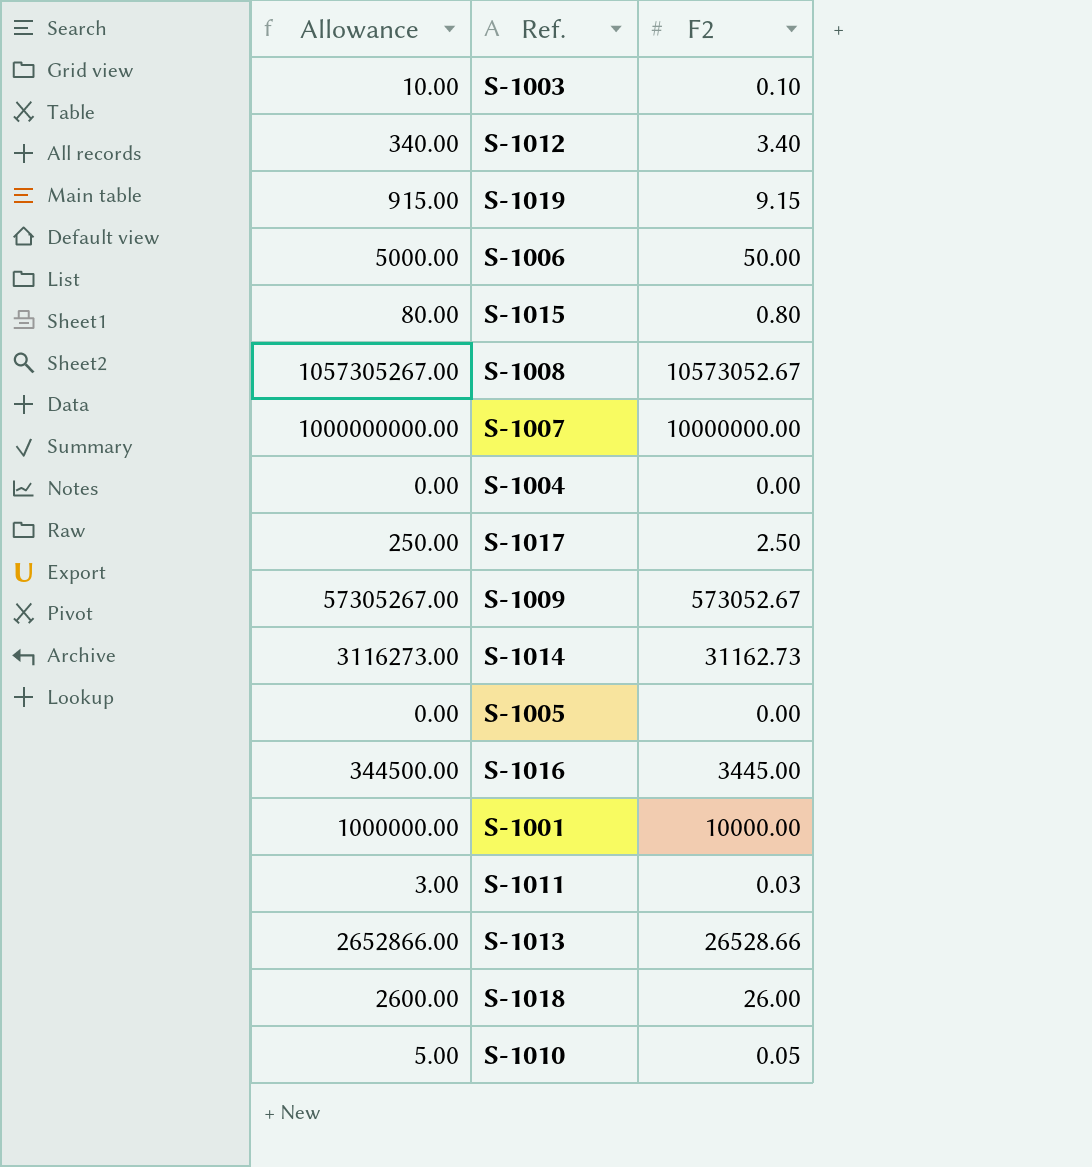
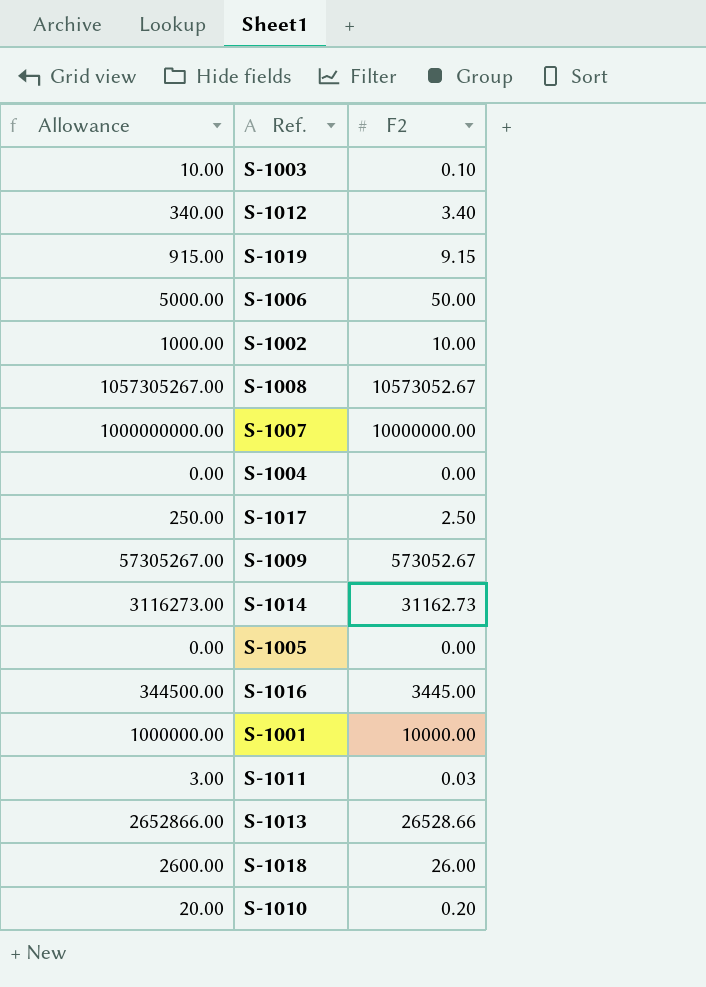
row S-1015: 80.00 | 0.80 -> none
row S-1002: none -> 1000.00 | 10.00
S-1010 | Allowance: 5.00 -> 20.00
S-1010 | F2: 0.05 -> 0.20

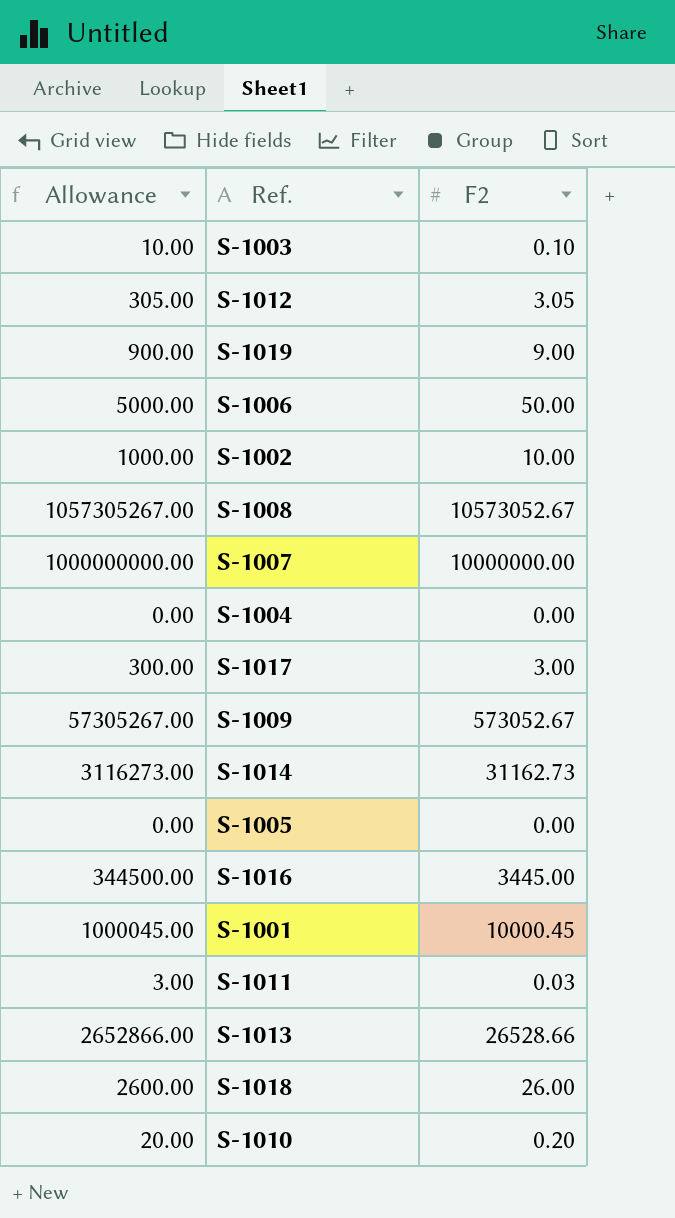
S-1012 | Allowance: 340.00 -> 305.00
S-1012 | F2: 3.40 -> 3.05
S-1019 | Allowance: 915.00 -> 900.00
S-1019 | F2: 9.15 -> 9.00
S-1017 | Allowance: 250.00 -> 300.00
S-1017 | F2: 2.50 -> 3.00
S-1001 | Allowance: 1000000.00 -> 1000045.00
S-1001 | F2: 10000.00 -> 10000.45

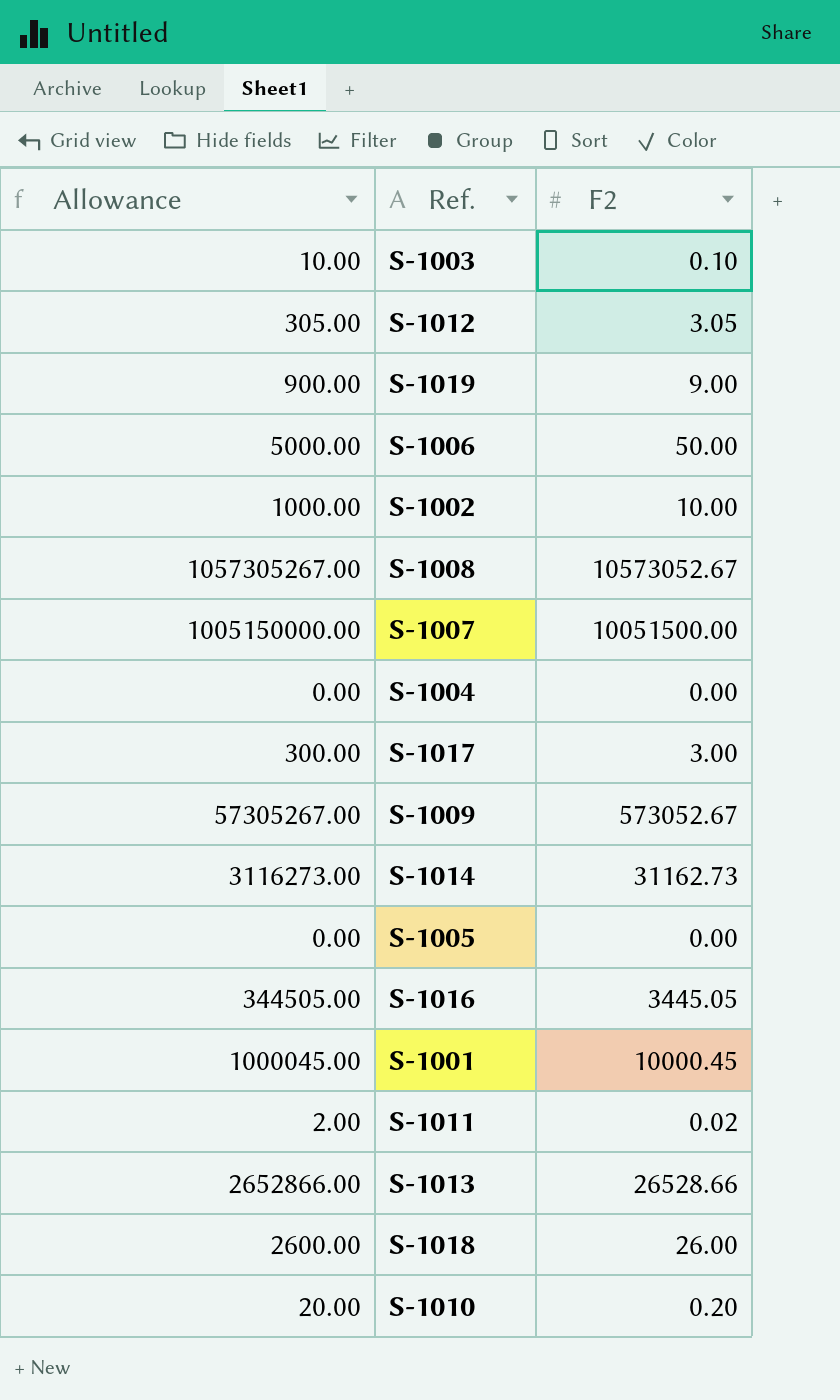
S-1007 | Allowance: 1000000000.00 -> 1005150000.00
S-1007 | F2: 10000000.00 -> 10051500.00
S-1016 | Allowance: 344500.00 -> 344505.00
S-1016 | F2: 3445.00 -> 3445.05
S-1011 | Allowance: 3.00 -> 2.00
S-1011 | F2: 0.03 -> 0.02

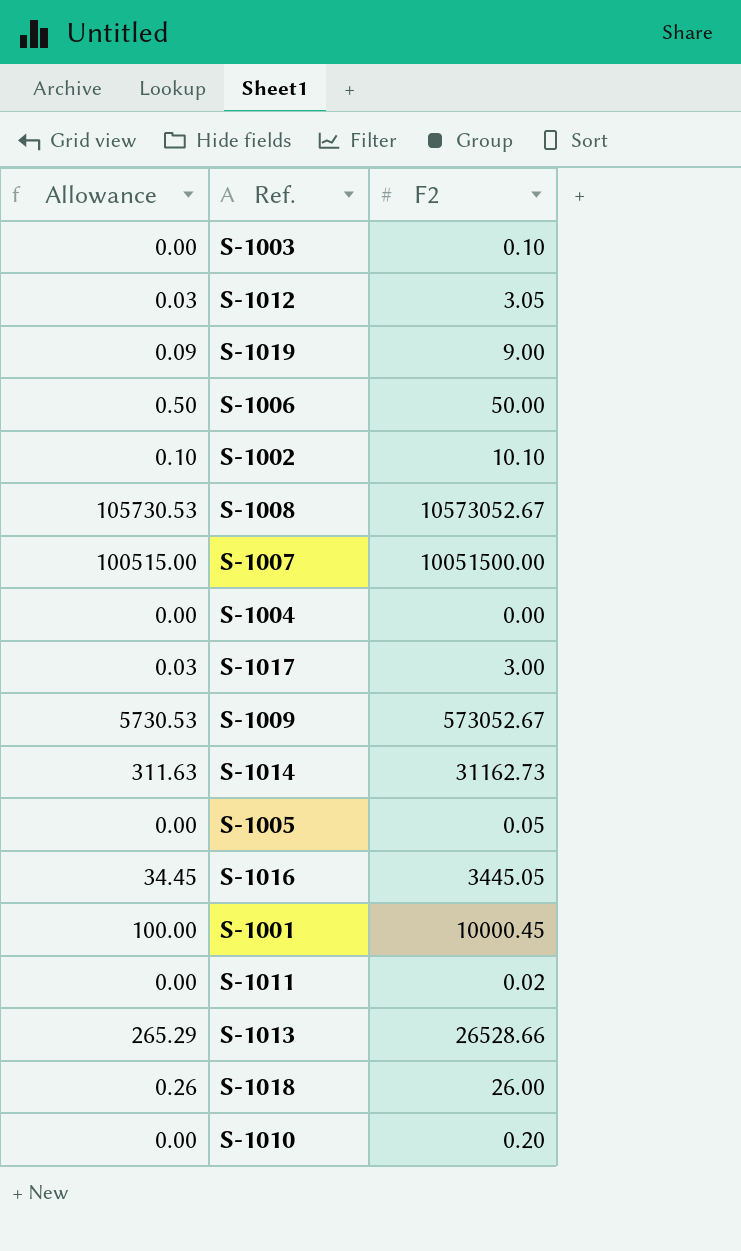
column Allowance | formula: [F2] * 100 -> [F2] * 0.01
S-1002 | F2: 10.00 -> 10.10
S-1005 | F2: 0.00 -> 0.05

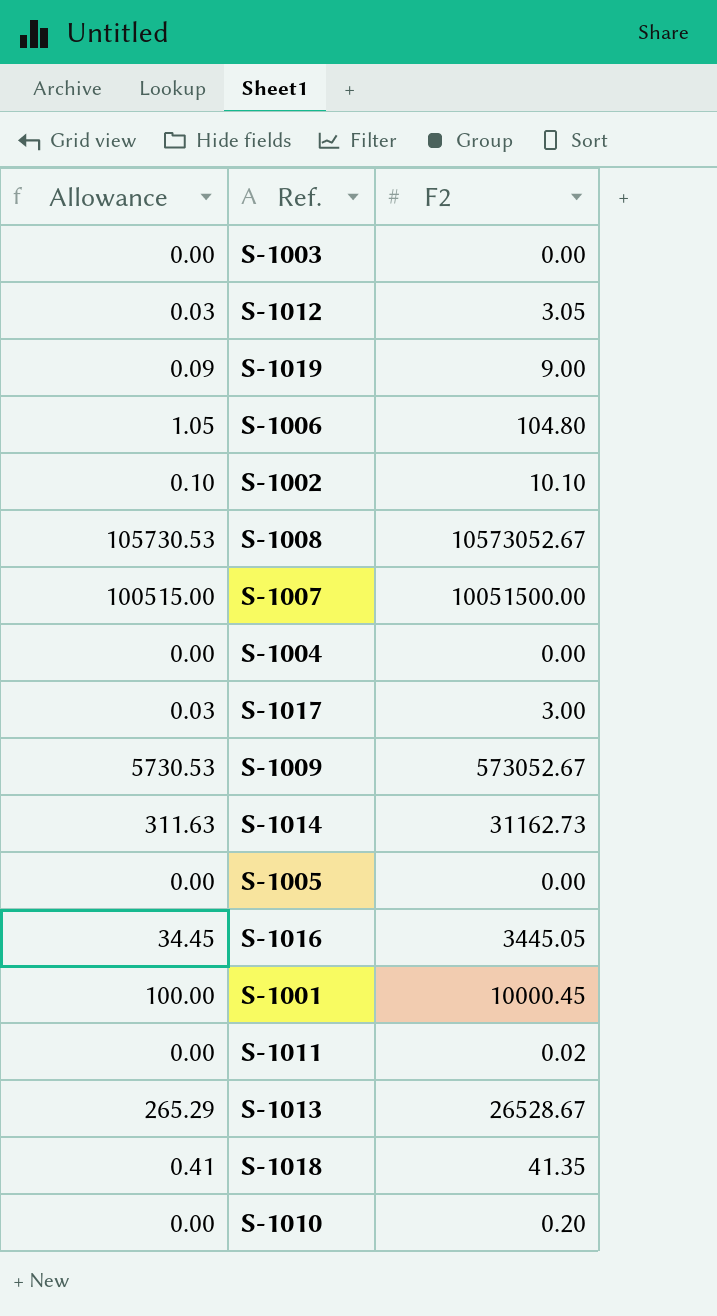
S-1003 | F2: 0.10 -> 0.00
S-1006 | Allowance: 0.50 -> 1.05
S-1006 | F2: 50.00 -> 104.80
S-1005 | F2: 0.05 -> 0.00
S-1013 | F2: 26528.66 -> 26528.67
S-1018 | Allowance: 0.26 -> 0.41
S-1018 | F2: 26.00 -> 41.35

